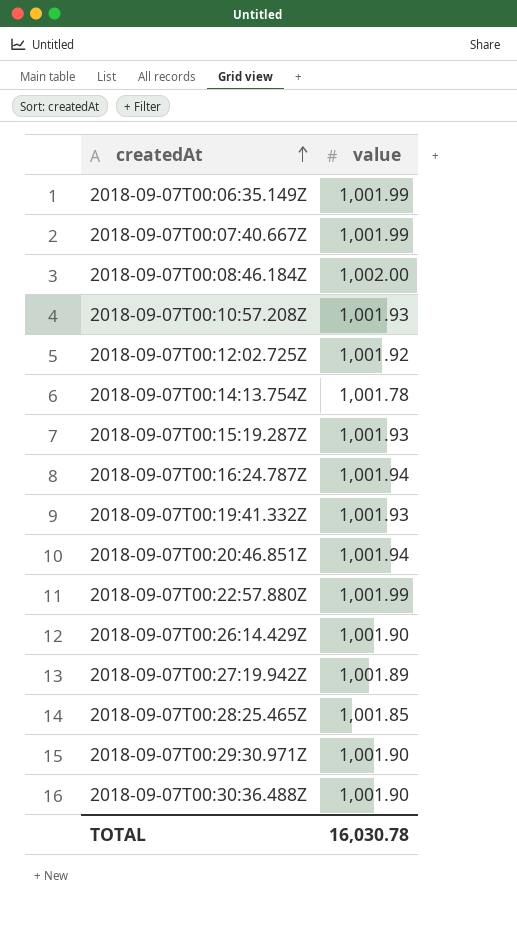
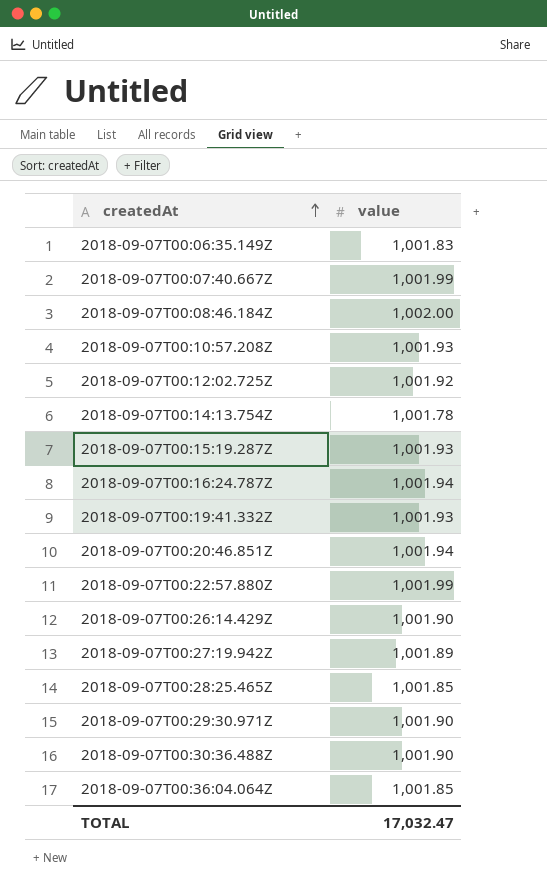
2018-09-07T00:06:35.149Z | value: 1,001.99 -> 1,001.83
row 2018-09-07T00:36:04.064Z: none -> 1,001.85
TOTAL | value: 16,030.78 -> 17,032.47

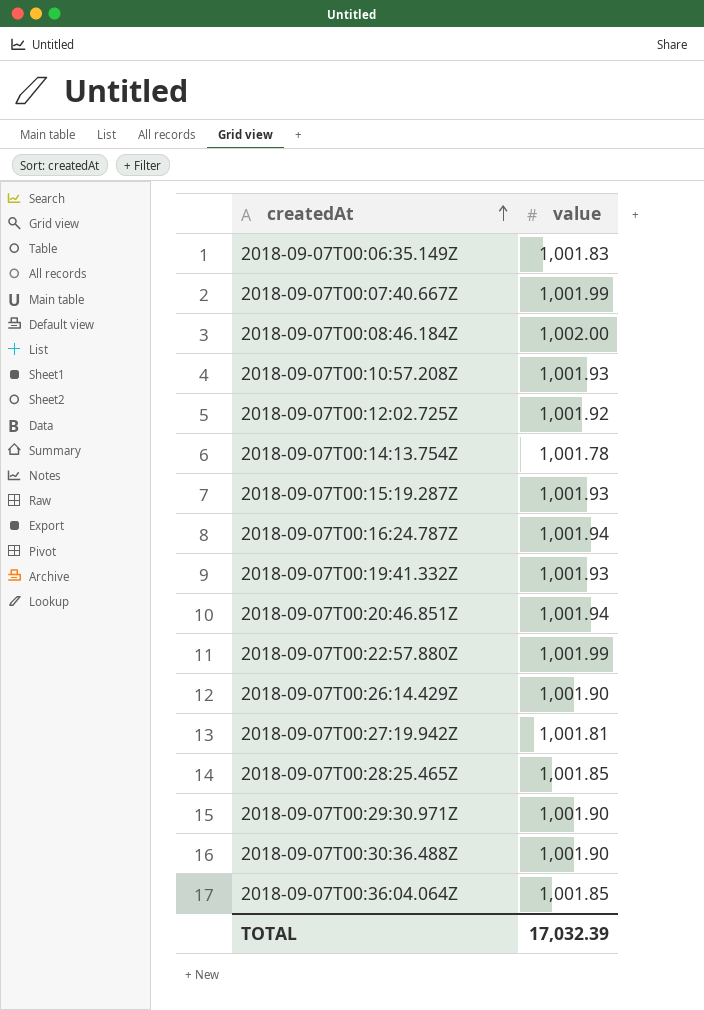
2018-09-07T00:27:19.942Z | value: 1,001.89 -> 1,001.81
TOTAL | value: 17,032.47 -> 17,032.39

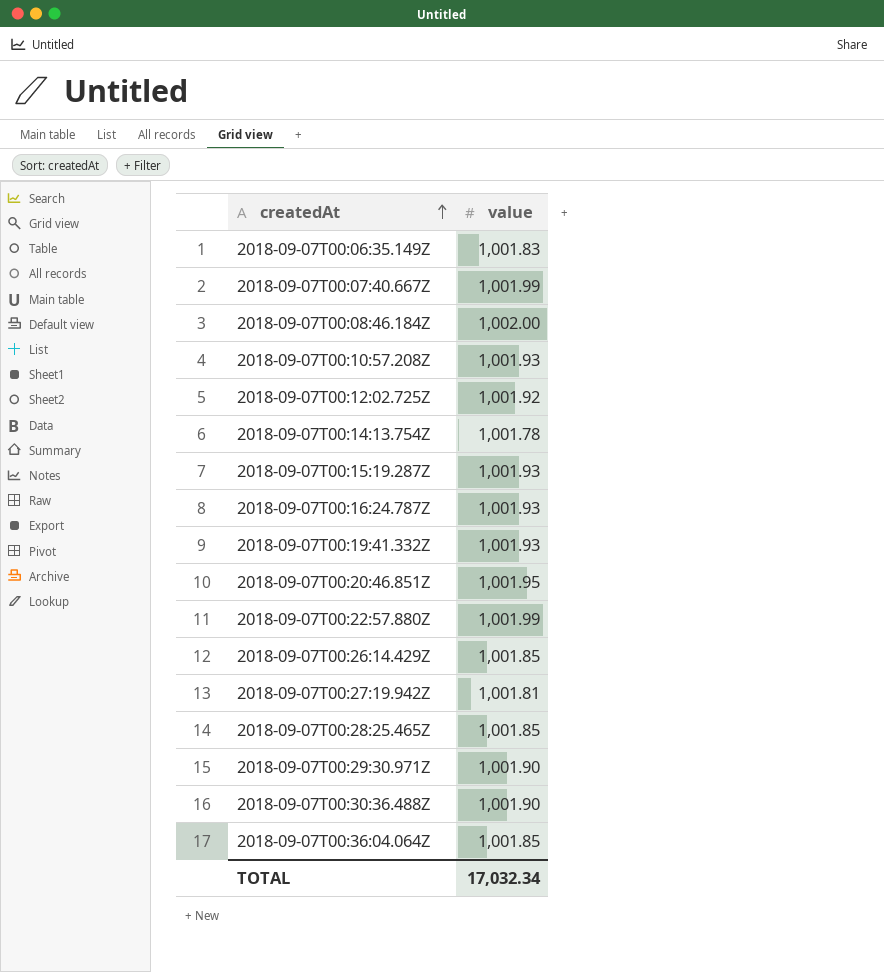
2018-09-07T00:16:24.787Z | value: 1,001.94 -> 1,001.93
2018-09-07T00:20:46.851Z | value: 1,001.94 -> 1,001.95
2018-09-07T00:26:14.429Z | value: 1,001.90 -> 1,001.85
TOTAL | value: 17,032.39 -> 17,032.34

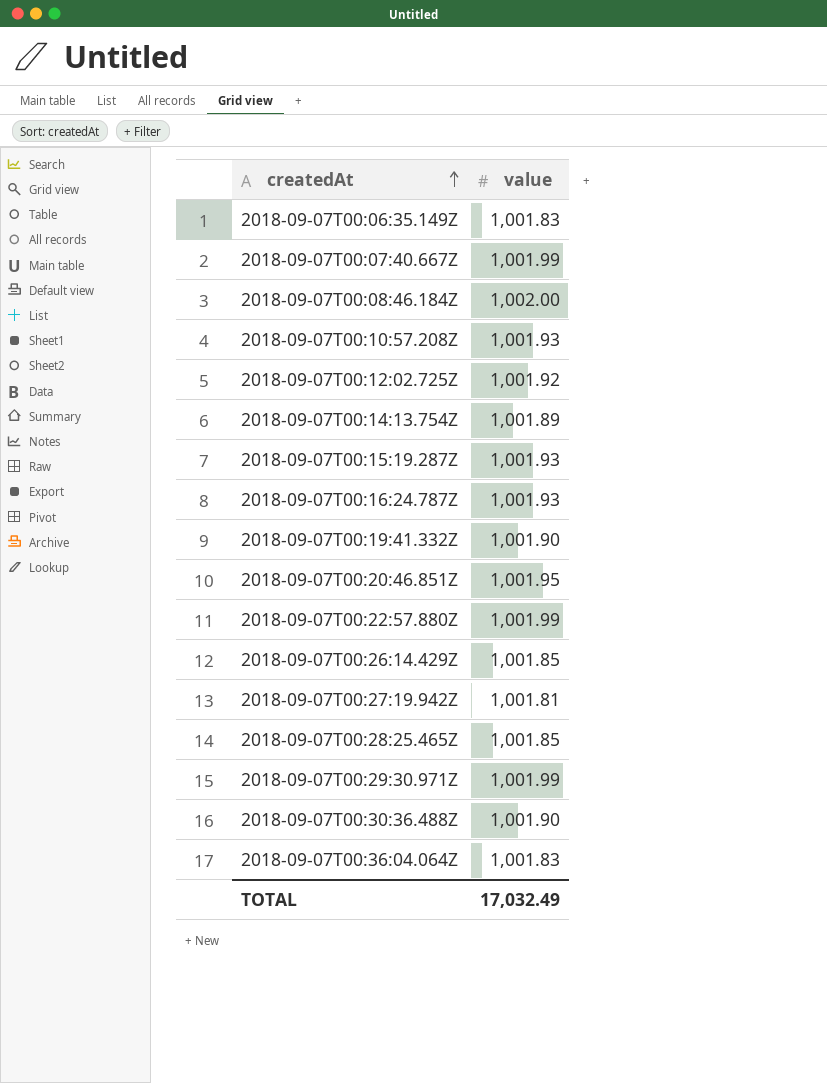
2018-09-07T00:14:13.754Z | value: 1,001.78 -> 1,001.89
2018-09-07T00:19:41.332Z | value: 1,001.93 -> 1,001.90
2018-09-07T00:29:30.971Z | value: 1,001.90 -> 1,001.99
2018-09-07T00:36:04.064Z | value: 1,001.85 -> 1,001.83
TOTAL | value: 17,032.34 -> 17,032.49

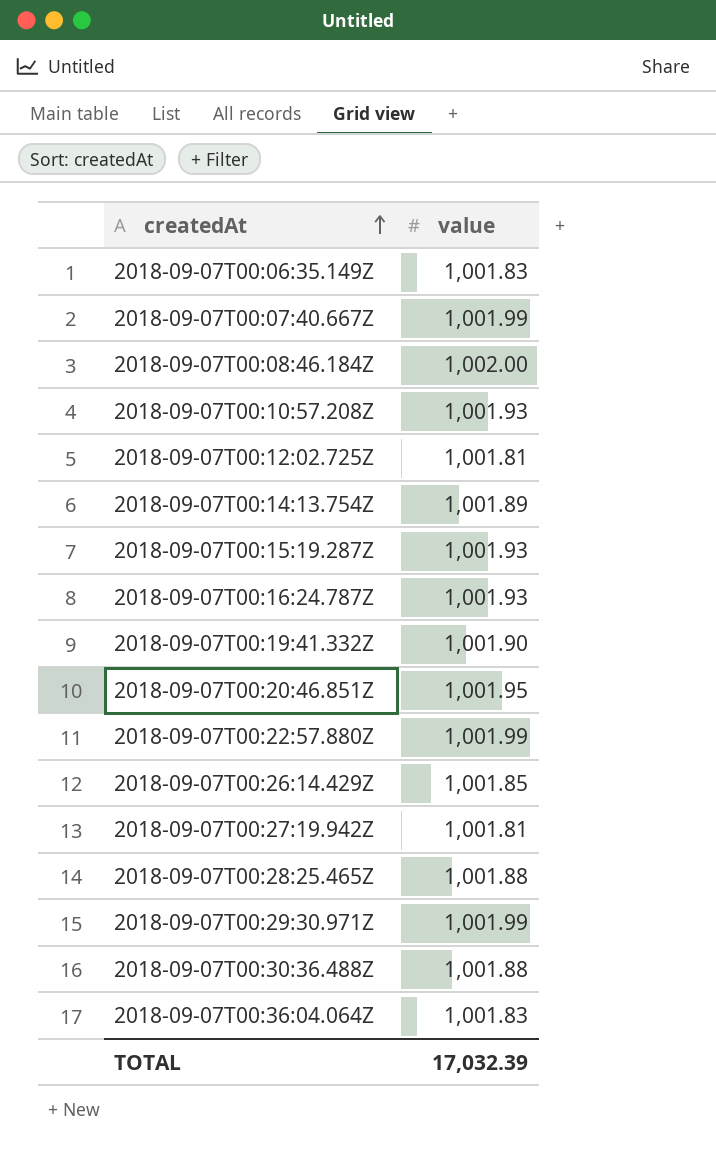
2018-09-07T00:12:02.725Z | value: 1,001.92 -> 1,001.81
2018-09-07T00:28:25.465Z | value: 1,001.85 -> 1,001.88
2018-09-07T00:30:36.488Z | value: 1,001.90 -> 1,001.88
TOTAL | value: 17,032.49 -> 17,032.39

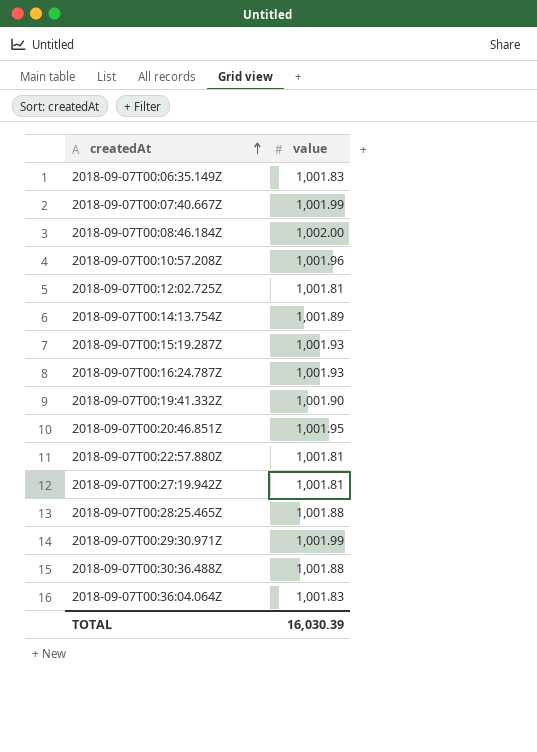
row 2018-09-07T00:26:14.429Z: 1,001.85 -> none
2018-09-07T00:10:57.208Z | value: 1,001.93 -> 1,001.96
2018-09-07T00:22:57.880Z | value: 1,001.99 -> 1,001.81
TOTAL | value: 17,032.39 -> 16,030.39

